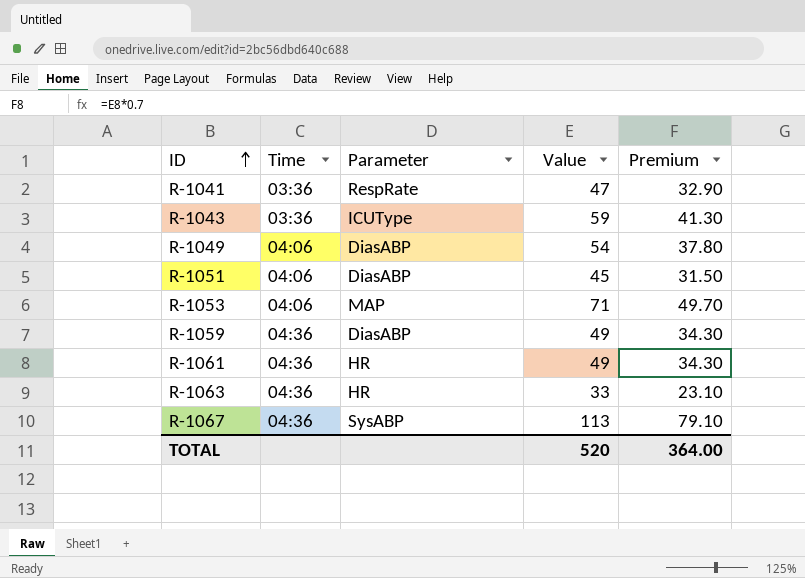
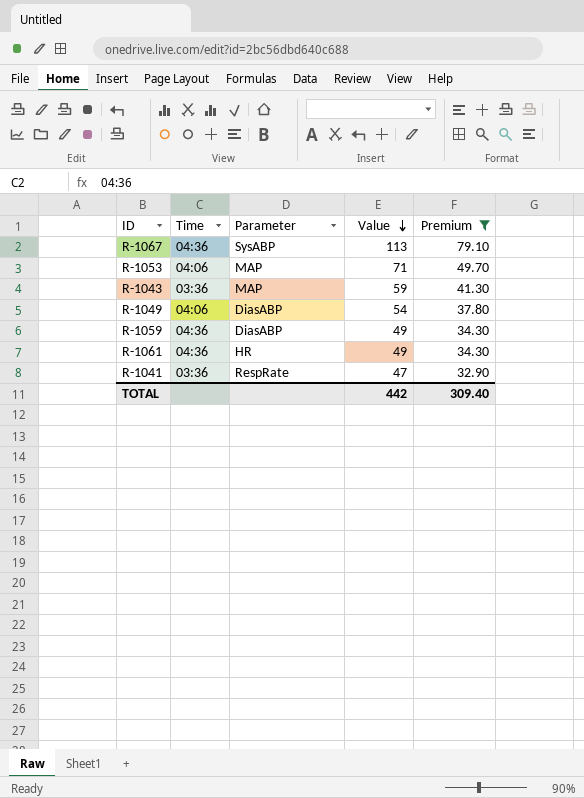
filter: none -> Premium >= 32.90
row order: ID ascending -> Value descending
R-1043 | Parameter: ICUType -> MAP
TOTAL | Value: 520 -> 442
TOTAL | Premium: 364.00 -> 309.40

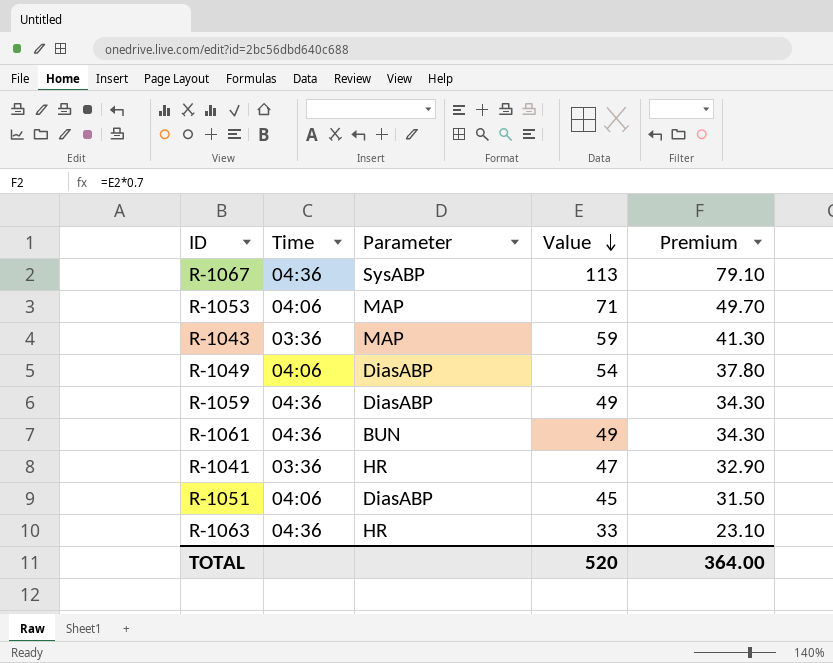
filter: Premium >= 32.90 -> none
R-1061 | Parameter: HR -> BUN
R-1041 | Parameter: RespRate -> HR
TOTAL | Value: 442 -> 520
TOTAL | Premium: 309.40 -> 364.00

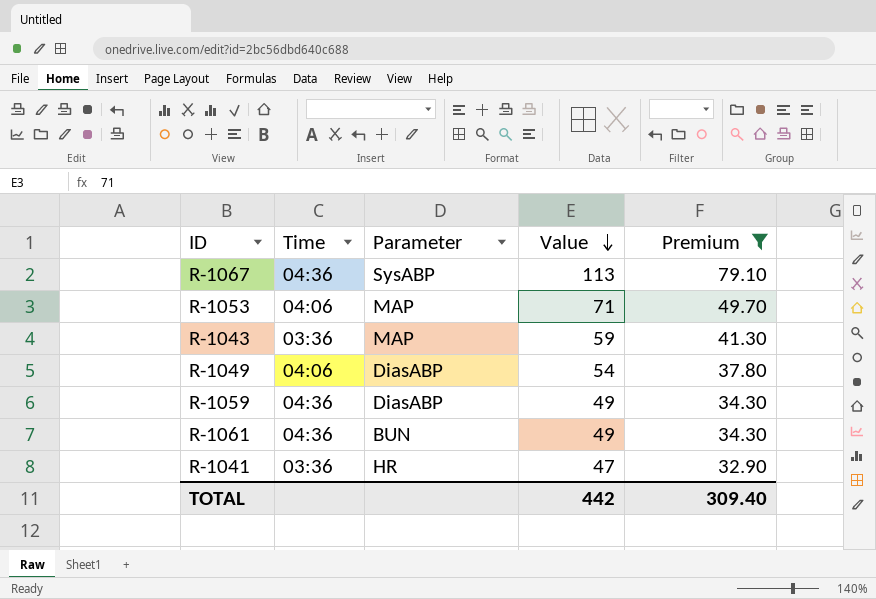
filter: none -> Premium >= 32.90
TOTAL | Value: 520 -> 442
TOTAL | Premium: 364.00 -> 309.40

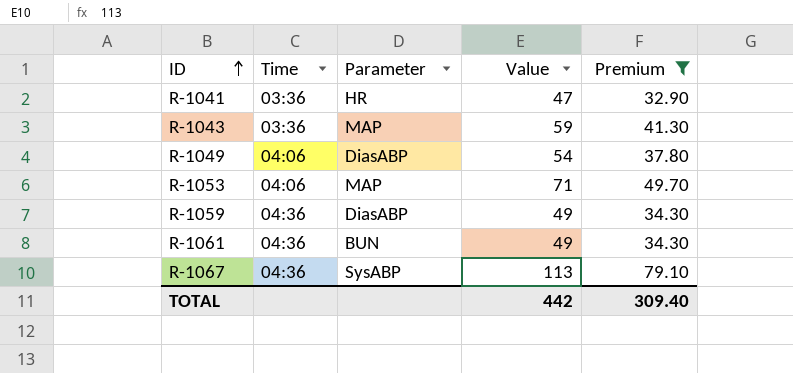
row order: Value descending -> ID ascending

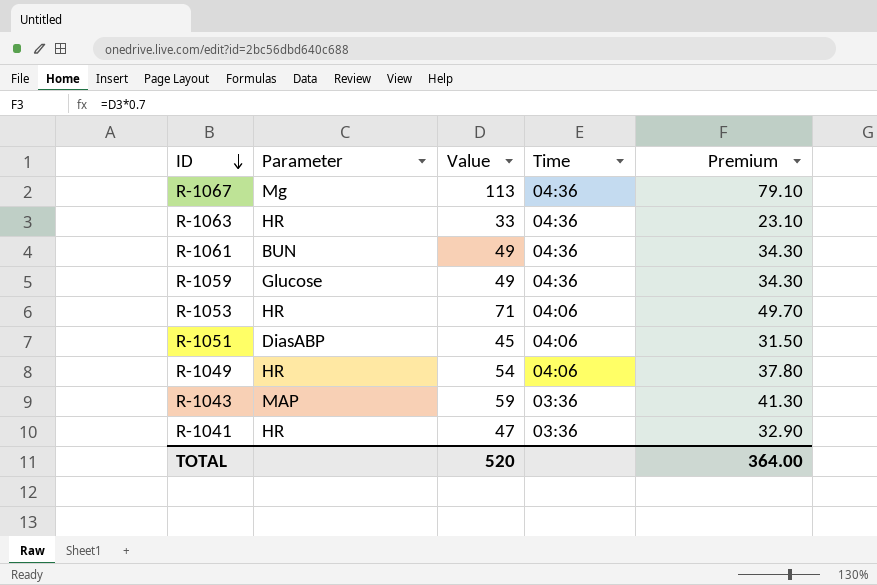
filter: Premium >= 32.90 -> none
row order: ID ascending -> ID descending
column Time | position: 2 -> 4
R-1067 | Parameter: SysABP -> Mg
R-1059 | Parameter: DiasABP -> Glucose
R-1053 | Parameter: MAP -> HR
R-1049 | Parameter: DiasABP -> HR
TOTAL | Value: 442 -> 520
TOTAL | Premium: 309.40 -> 364.00

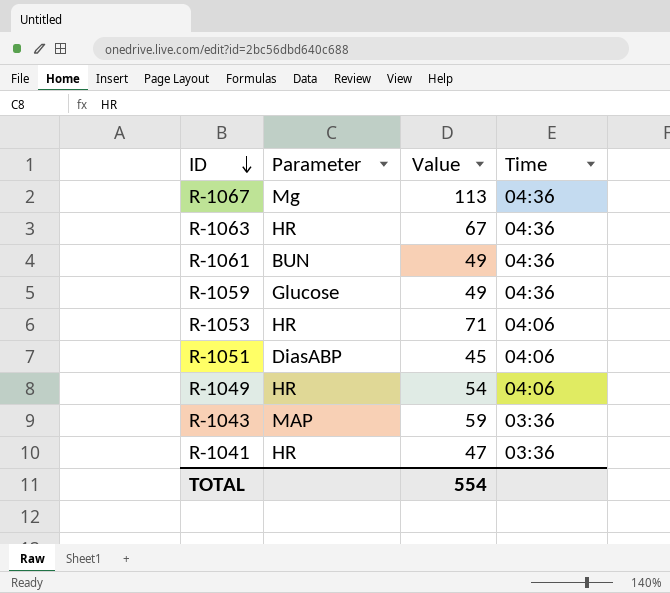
column Premium | formula: [Value] * 0.7 -> none
R-1063 | Value: 33 -> 67
TOTAL | Value: 520 -> 554

